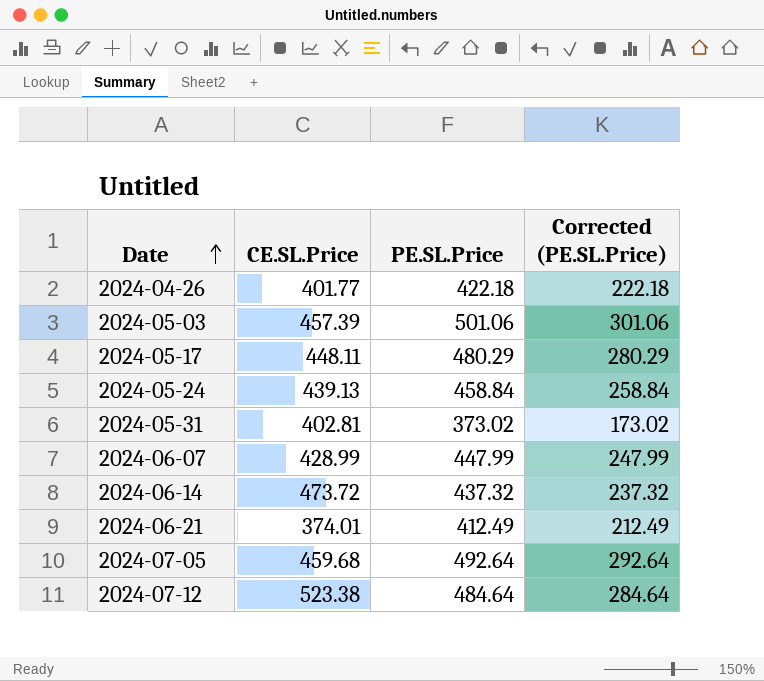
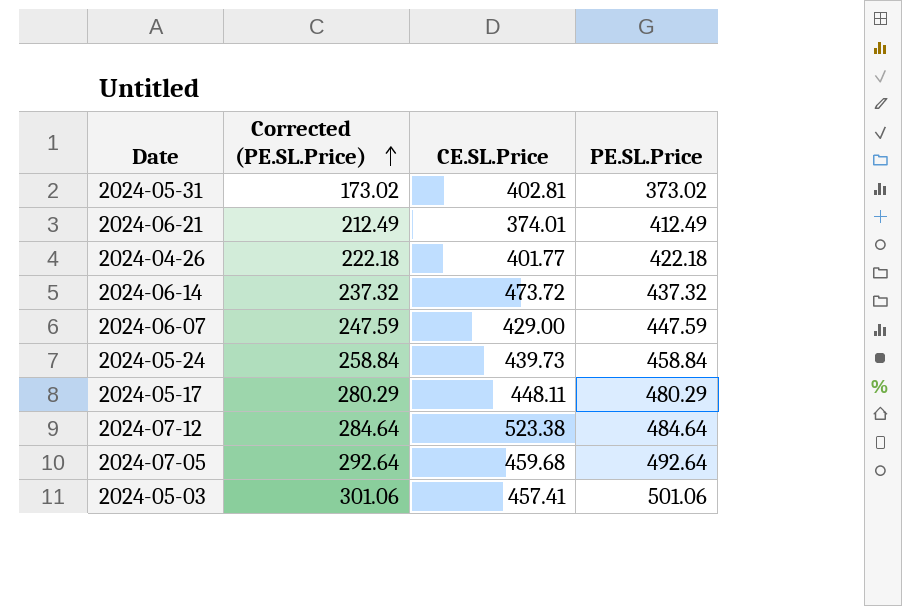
row order: Date ascending -> Corrected (PE.SL.Price) ascending
column Corrected (PE.SL.Price) | position: 4 -> 2
2024-06-07 | Corrected (PE.SL.Price): 247.99 -> 247.59
2024-06-07 | CE.SL.Price: 428.99 -> 429.00
2024-06-07 | PE.SL.Price: 447.99 -> 447.59
2024-05-24 | CE.SL.Price: 439.13 -> 439.73
2024-05-03 | CE.SL.Price: 457.39 -> 457.41

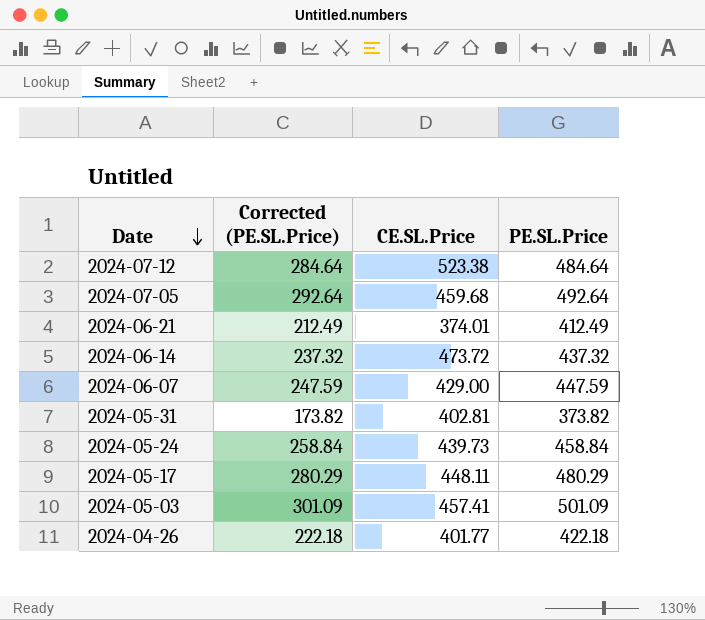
row order: Corrected (PE.SL.Price) ascending -> Date descending
2024-05-31 | Corrected (PE.SL.Price): 173.02 -> 173.82
2024-05-31 | PE.SL.Price: 373.02 -> 373.82
2024-05-03 | Corrected (PE.SL.Price): 301.06 -> 301.09
2024-05-03 | PE.SL.Price: 501.06 -> 501.09

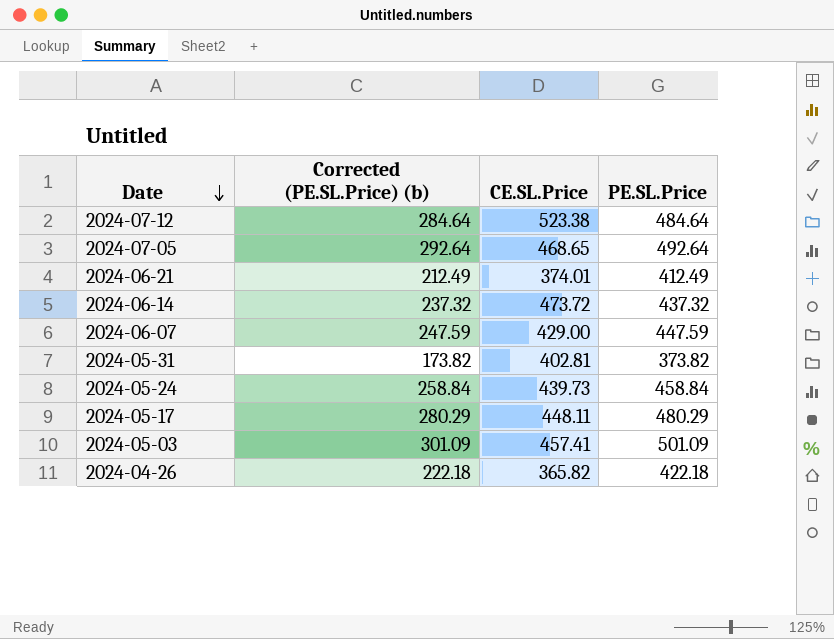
column name: Corrected (PE.SL.Price) -> Corrected (PE.SL.Price) (b)
2024-07-05 | CE.SL.Price: 459.68 -> 468.65
2024-04-26 | CE.SL.Price: 401.77 -> 365.82

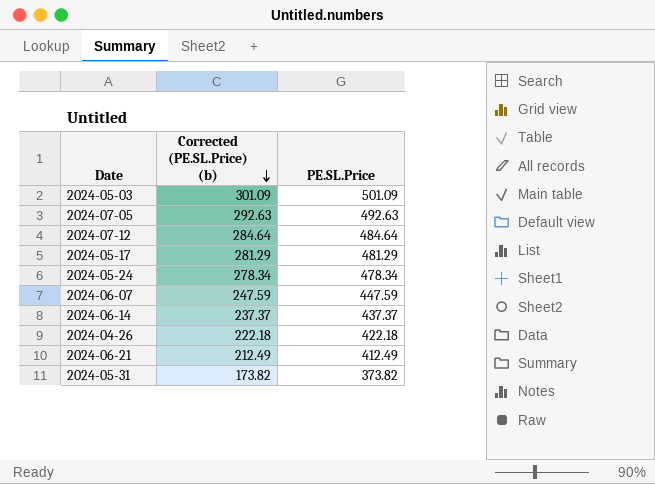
row order: Date descending -> Corrected (PE.SL.Price) (b) descending
column CE.SL.Price | position: 3 -> none
2024-07-05 | Corrected (PE.SL.Price) (b): 292.64 -> 292.63
2024-07-05 | PE.SL.Price: 492.64 -> 492.63
2024-05-17 | Corrected (PE.SL.Price) (b): 280.29 -> 281.29
2024-05-17 | PE.SL.Price: 480.29 -> 481.29
2024-05-24 | Corrected (PE.SL.Price) (b): 258.84 -> 278.34
2024-05-24 | PE.SL.Price: 458.84 -> 478.34
2024-06-14 | Corrected (PE.SL.Price) (b): 237.32 -> 237.37
2024-06-14 | PE.SL.Price: 437.32 -> 437.37

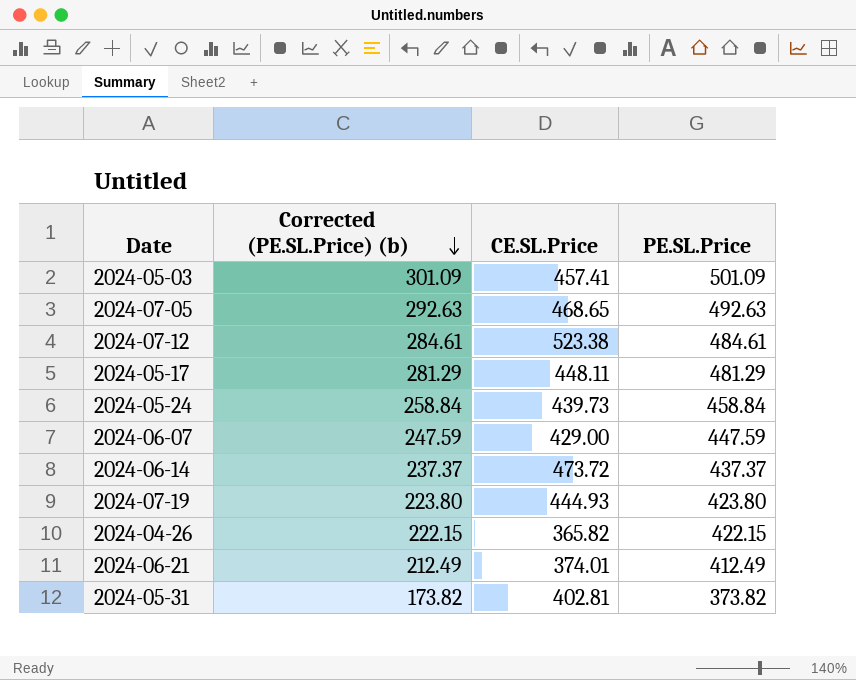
column CE.SL.Price | position: none -> 3
2024-07-12 | Corrected (PE.SL.Price) (b): 284.64 -> 284.61
2024-07-12 | PE.SL.Price: 484.64 -> 484.61
2024-05-24 | Corrected (PE.SL.Price) (b): 278.34 -> 258.84
2024-05-24 | PE.SL.Price: 478.34 -> 458.84
row 2024-07-19: none -> 223.80 | 444.93 | 423.80
2024-04-26 | Corrected (PE.SL.Price) (b): 222.18 -> 222.15
2024-04-26 | PE.SL.Price: 422.18 -> 422.15

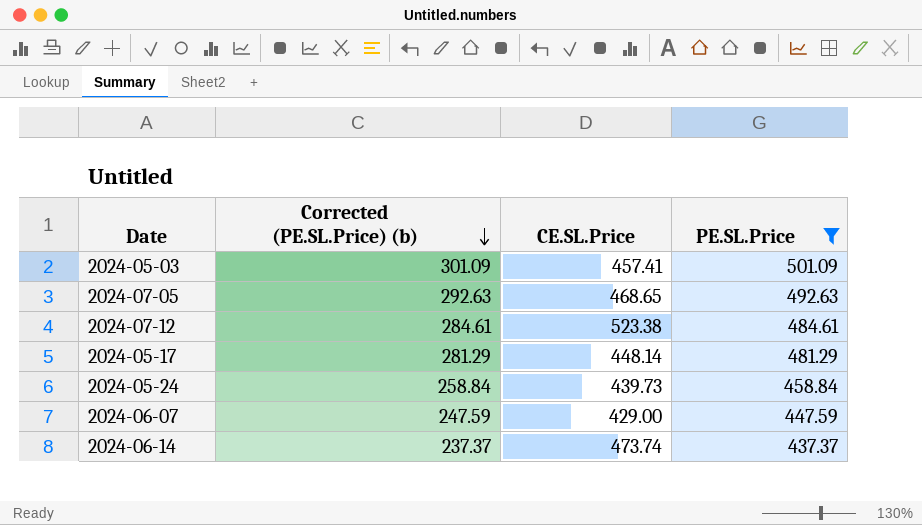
filter: none -> PE.SL.Price >= 437.37
2024-05-17 | CE.SL.Price: 448.11 -> 448.14
2024-06-14 | CE.SL.Price: 473.72 -> 473.74

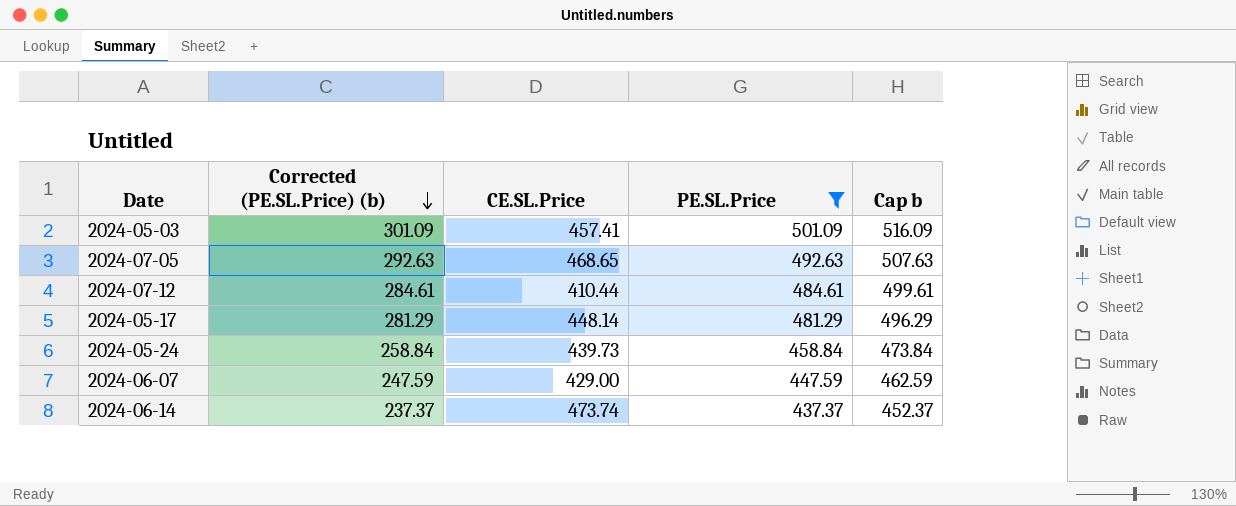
column Cap b | formula: none -> [PE.SL.Price] + 15
2024-07-12 | CE.SL.Price: 523.38 -> 410.44

